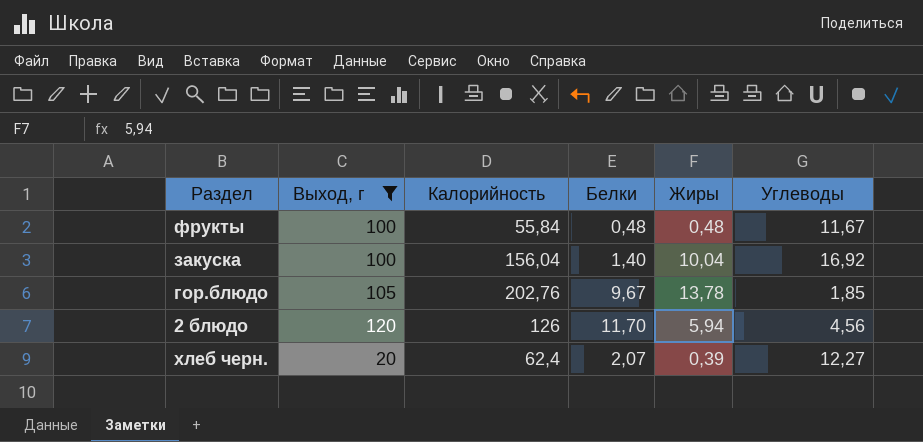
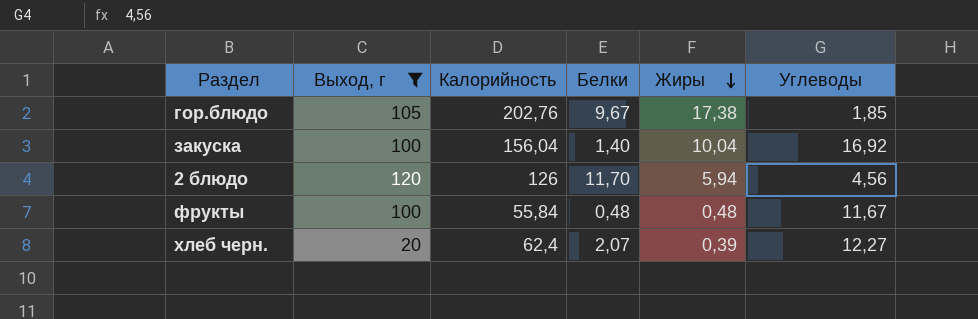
row order: none -> Жиры descending
гор.блюдо | Жиры: 13,78 -> 17,38

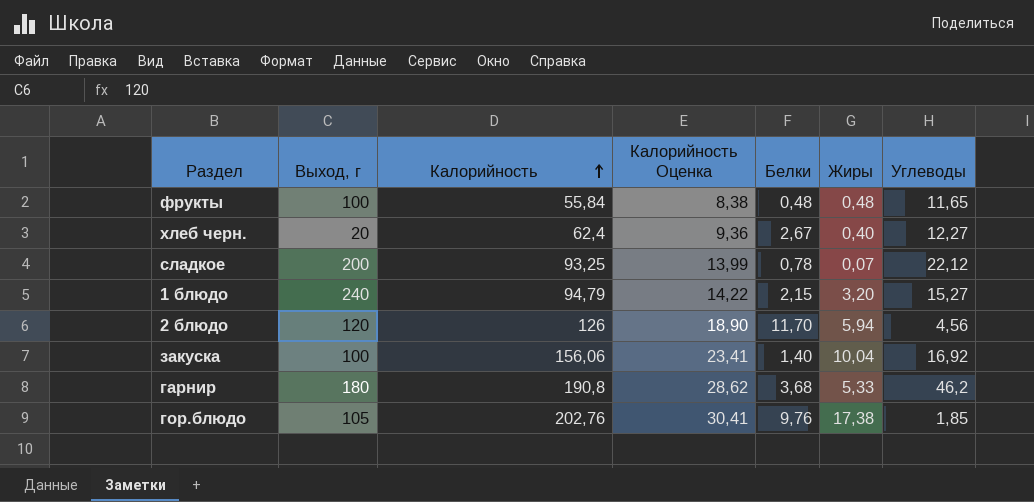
filter: Выход, г <= 120 -> none
row order: Жиры descending -> Калорийность ascending
column Калорийность Оценка | formula: none -> [Калорийность] * 0,15
фрукты | Углеводы: 11,67 -> 11,65
хлеб черн. | Белки: 2,07 -> 2,67
хлеб черн. | Жиры: 0,39 -> 0,40
закуска | Калорийность: 156,04 -> 156,06
гор.блюдо | Белки: 9,67 -> 9,76

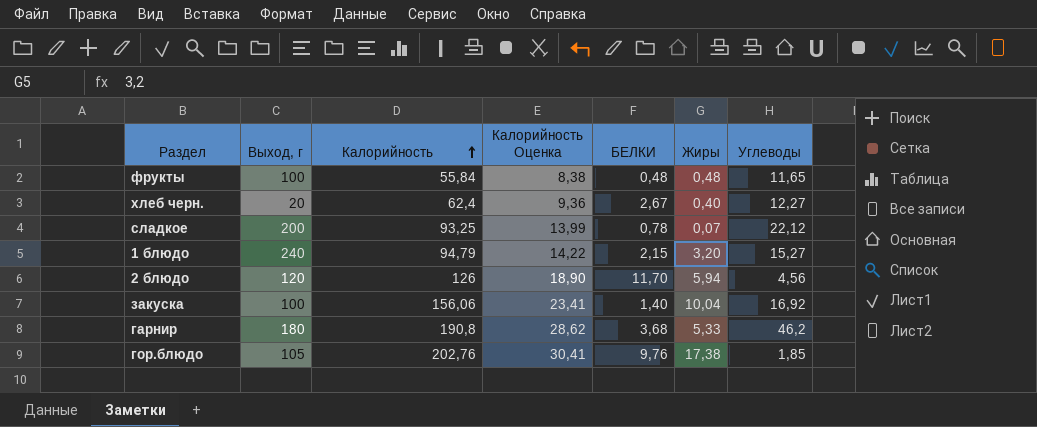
column name: Белки -> БЕЛКИ

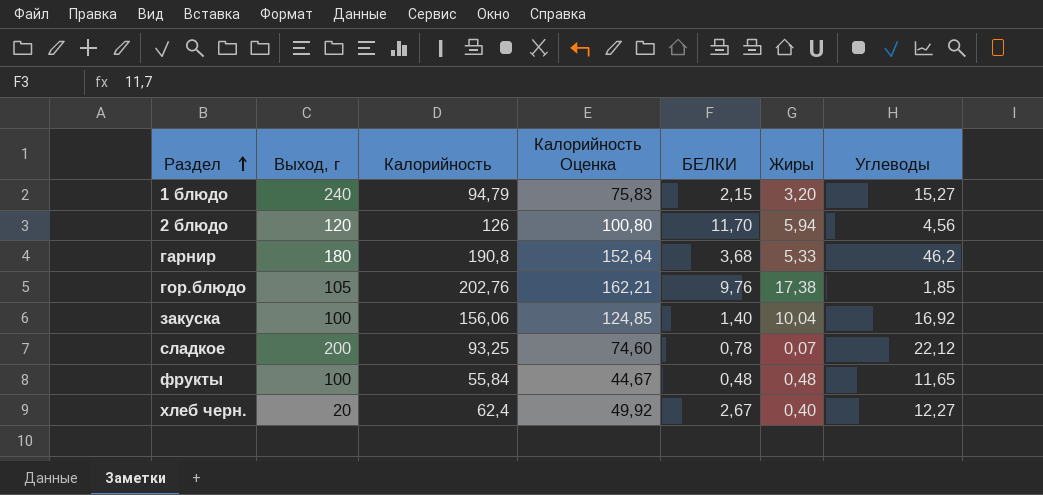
row order: Калорийность ascending -> Раздел ascending
column Калорийность Оценка | formula: [Калорийность] * 0,15 -> [Калорийность] * 0,8

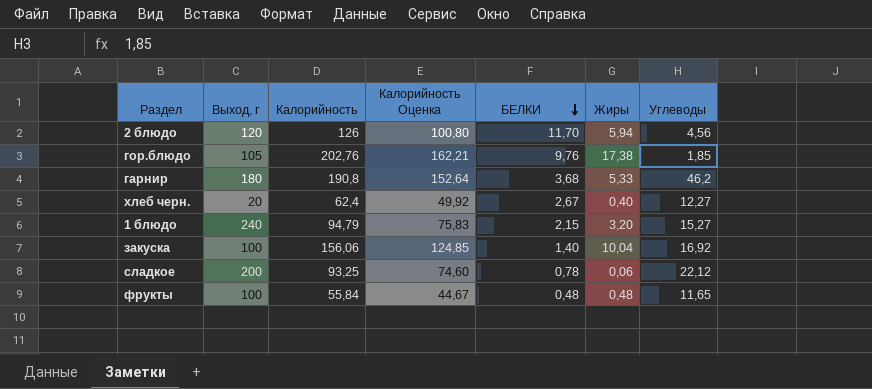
row order: Раздел ascending -> БЕЛКИ descending
сладкое | Жиры: 0,07 -> 0,06

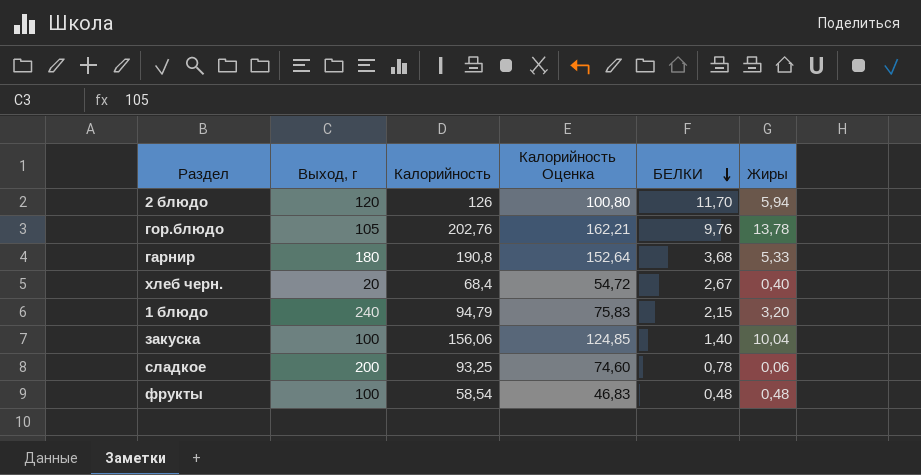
column Углеводы | position: 7 -> none
гор.блюдо | Жиры: 17,38 -> 13,78
хлеб черн. | Калорийность: 62,4 -> 68,4
хлеб черн. | Калорийность Оценка: 49,92 -> 54,72
фрукты | Калорийность: 55,84 -> 58,54
фрукты | Калорийность Оценка: 44,67 -> 46,83

